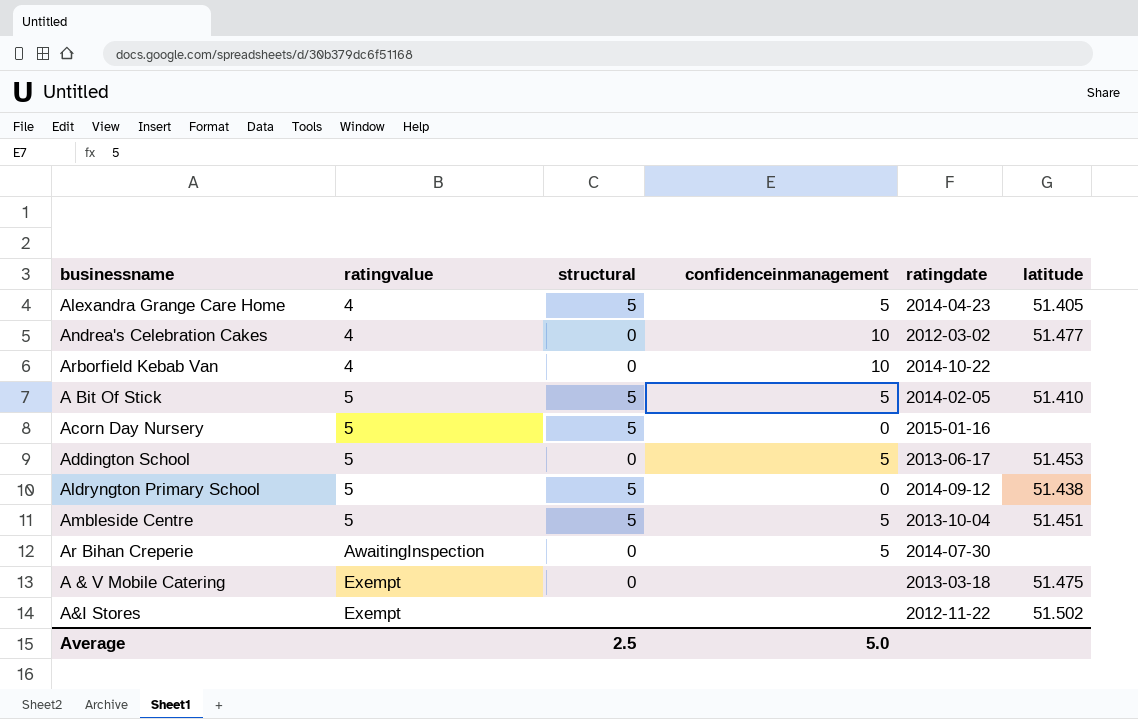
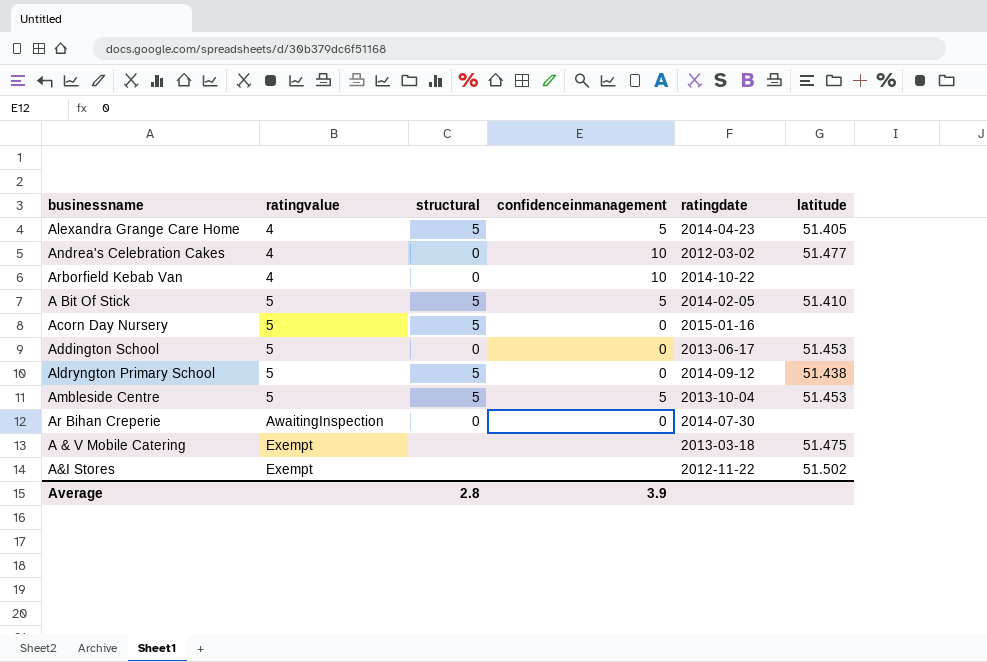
Addington School | confidenceinmanagement: 5 -> 0
Ambleside Centre | latitude: 51.451 -> 51.453
Ar Bihan Creperie | confidenceinmanagement: 5 -> 0
A & V Mobile Catering | structural: 0 -> none
Average | structural: 2.5 -> 2.8
Average | confidenceinmanagement: 5.0 -> 3.9

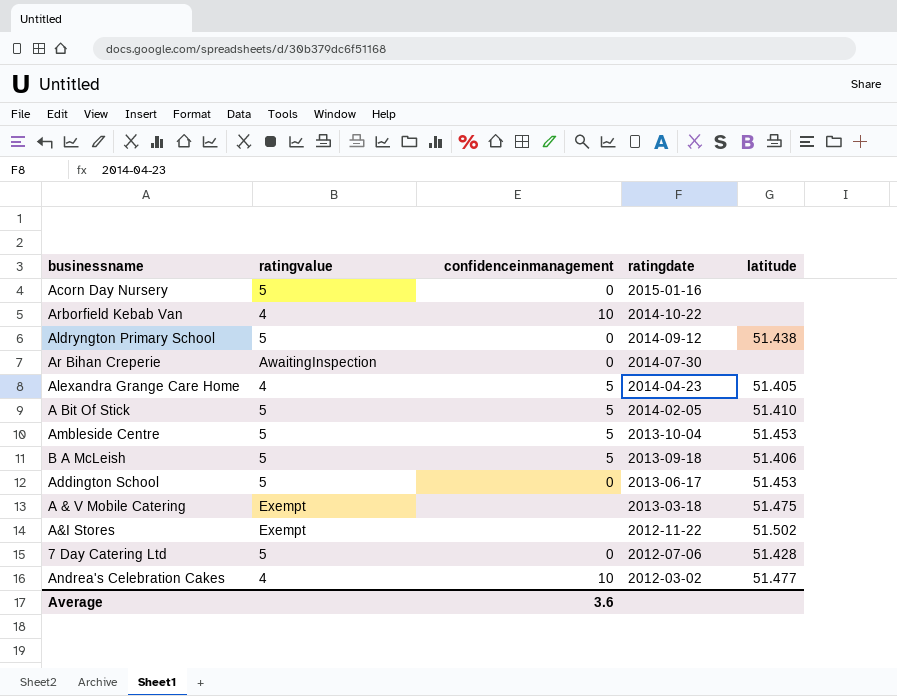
row order: ratingvalue ascending -> ratingdate descending
column structural | position: 3 -> none
row B A McLeish: none -> 5 | 5 | 2013-09-18 | 51.406
row 7 Day Catering Ltd: none -> 5 | 0 | 2012-07-06 | 51.428
Average | confidenceinmanagement: 3.9 -> 3.6

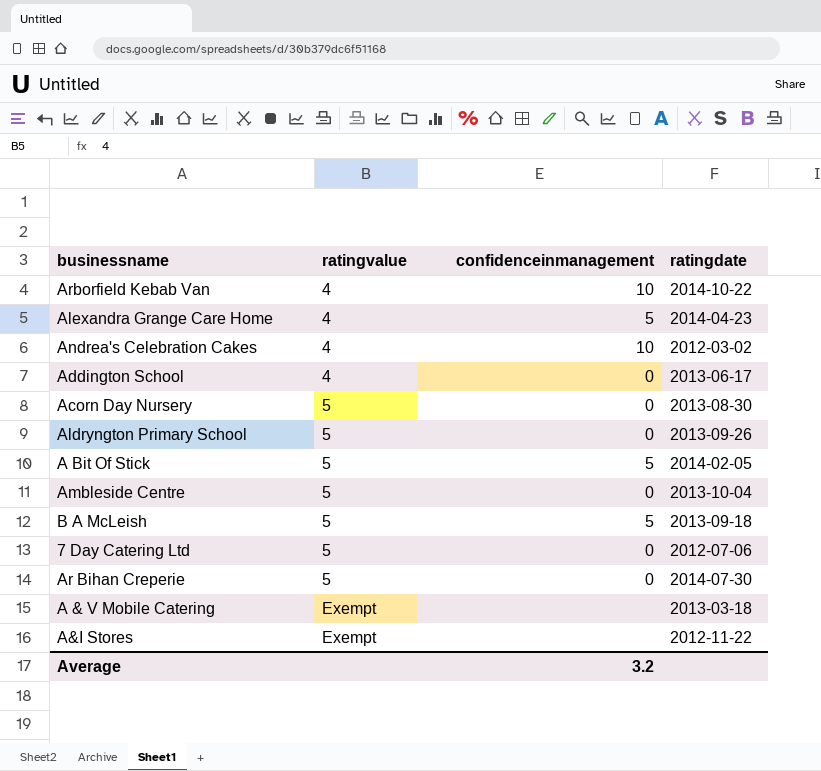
row order: ratingdate descending -> ratingvalue ascending
column latitude | position: 5 -> none
Addington School | ratingvalue: 5 -> 4
Acorn Day Nursery | ratingdate: 2015-01-16 -> 2013-08-30
Aldryngton Primary School | ratingdate: 2014-09-12 -> 2013-09-26
Ambleside Centre | confidenceinmanagement: 5 -> 0
Ar Bihan Creperie | ratingvalue: AwaitingInspection -> 5
Average | confidenceinmanagement: 3.6 -> 3.2

